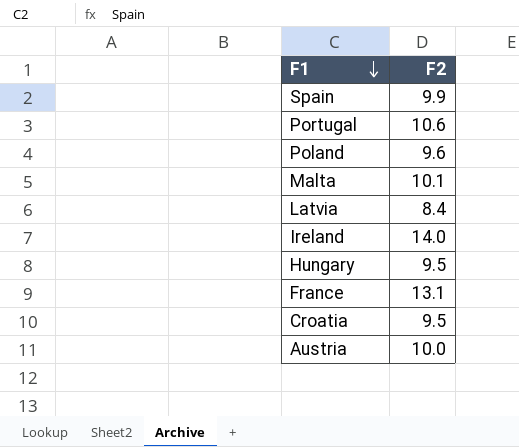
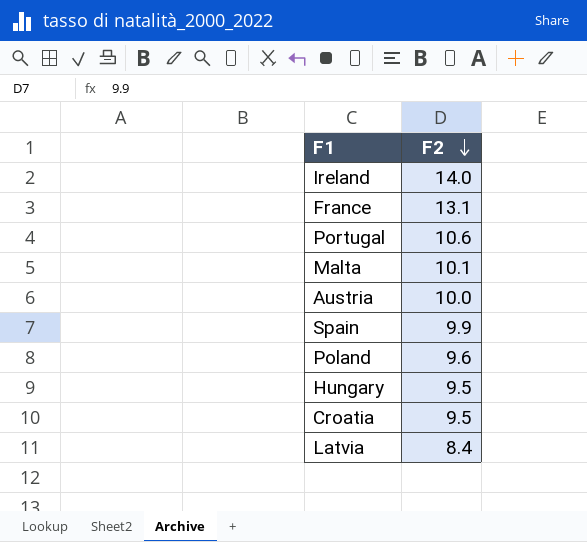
row order: F1 descending -> F2 descending

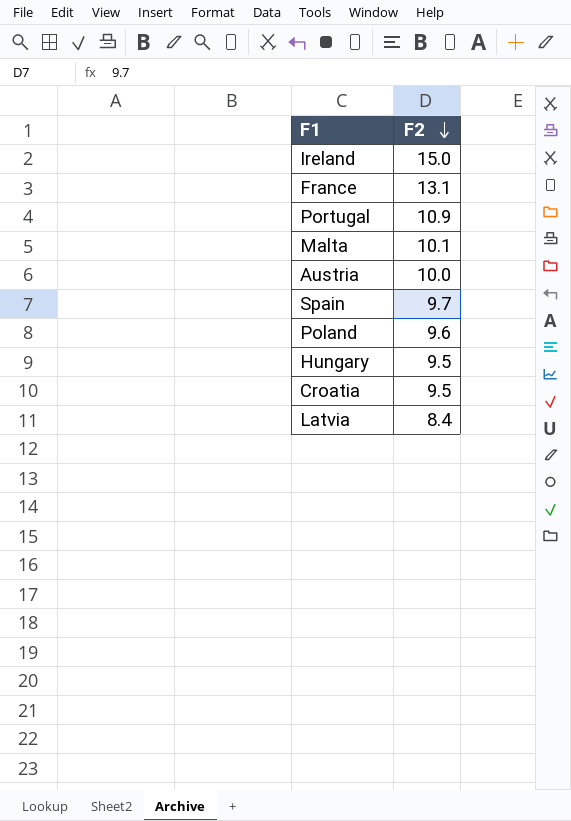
Ireland | F2: 14.0 -> 15.0
Portugal | F2: 10.6 -> 10.9
Spain | F2: 9.9 -> 9.7

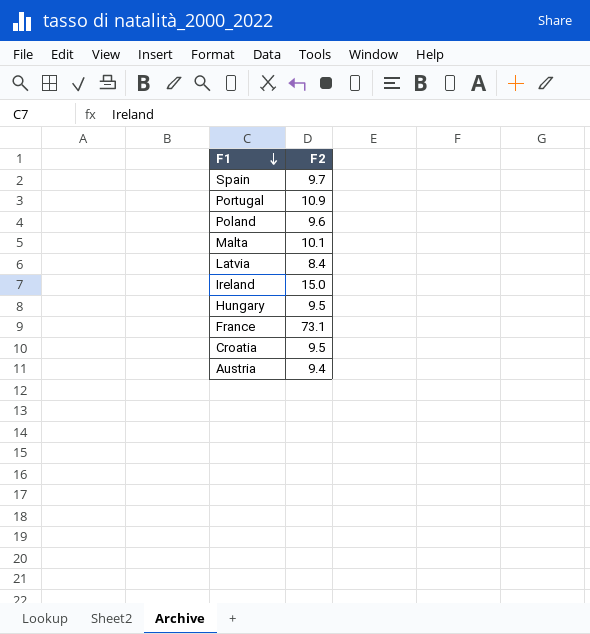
row order: F2 descending -> F1 descending
France | F2: 13.1 -> 73.1
Austria | F2: 10.0 -> 9.4

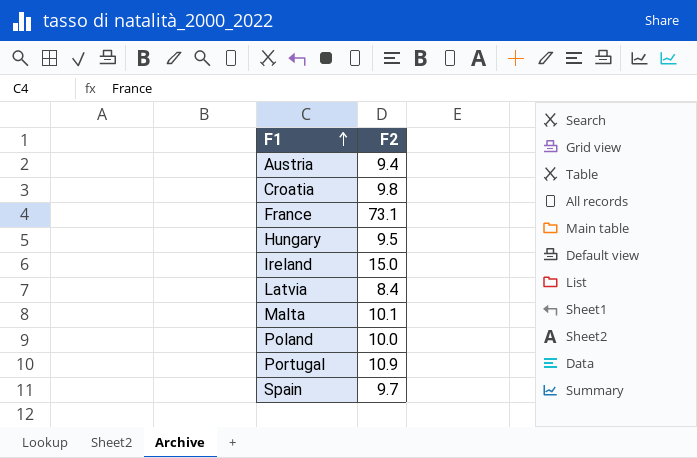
row order: F1 descending -> F1 ascending
Croatia | F2: 9.5 -> 9.8
Poland | F2: 9.6 -> 10.0

